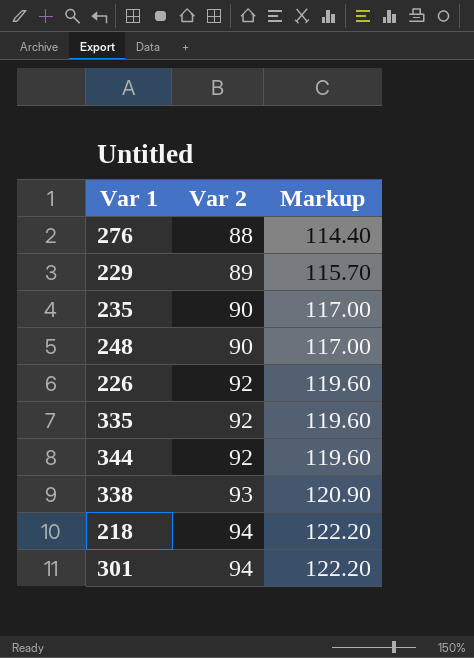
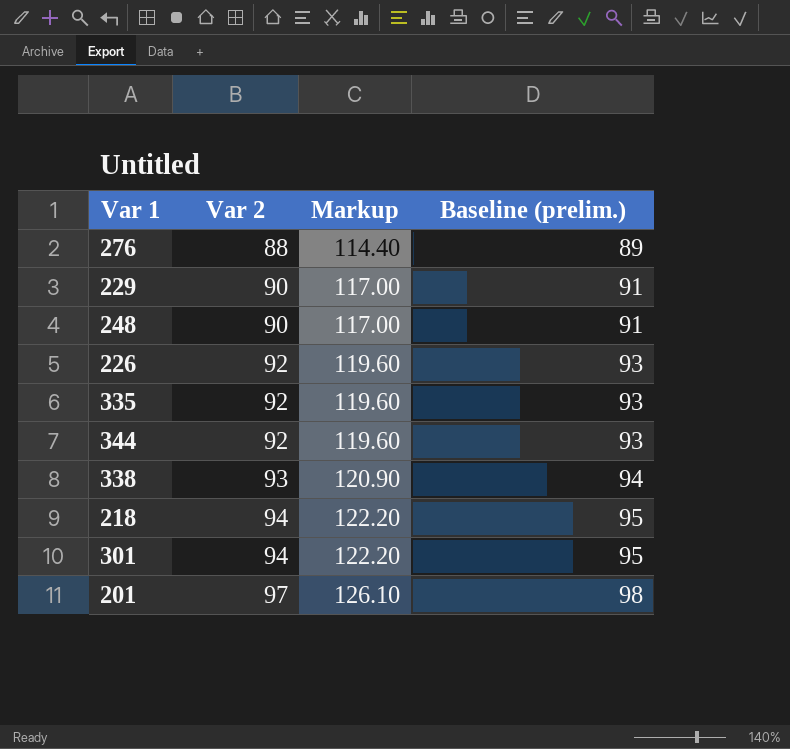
column Baseline (prelim.) | formula: none -> [Var 2] + 1
row 235: 90 | 117.00 -> none
229 | Var 2: 89 -> 90
229 | Markup: 115.70 -> 117.00
row 201: none -> 97 | 126.10 | 98

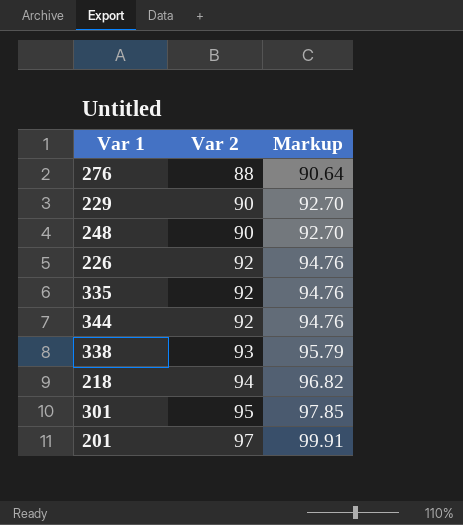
column Baseline (prelim.) | formula: [Var 2] + 1 -> none
column Markup | formula: [Var 2] * 1.3 -> [Var 2] * 1.03
301 | Var 2: 94 -> 95

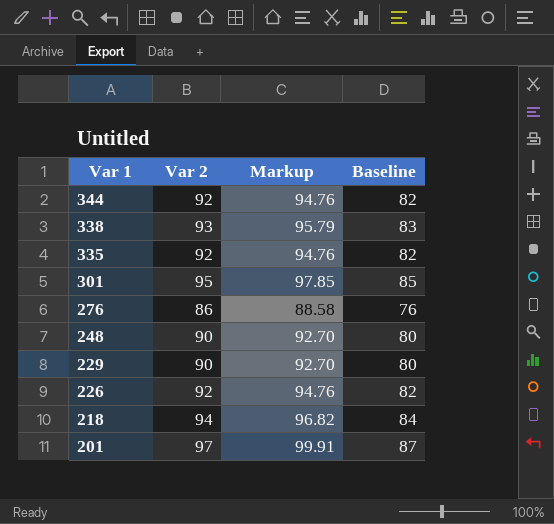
row order: Var 2 ascending -> Var 1 descending
column Baseline | formula: none -> [Var 2] - 10
276 | Var 2: 88 -> 86
276 | Markup: 90.64 -> 88.58

